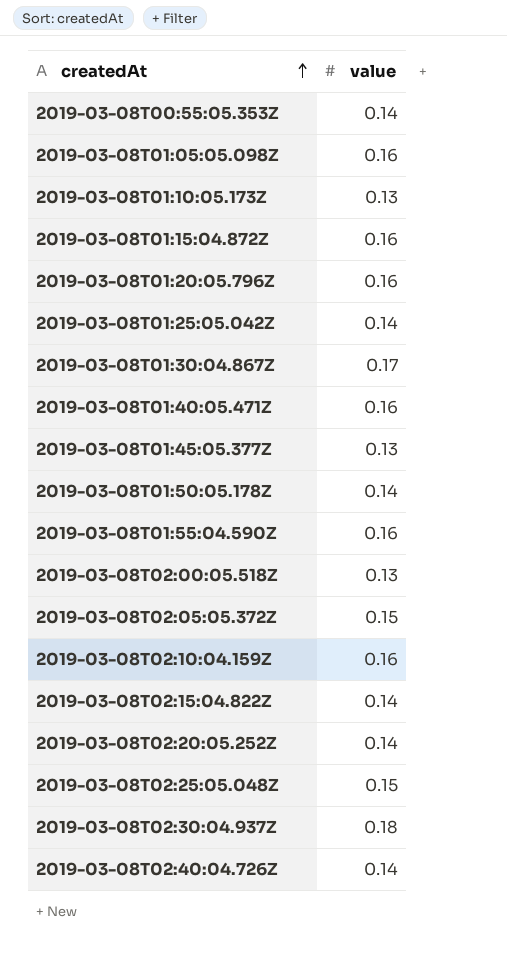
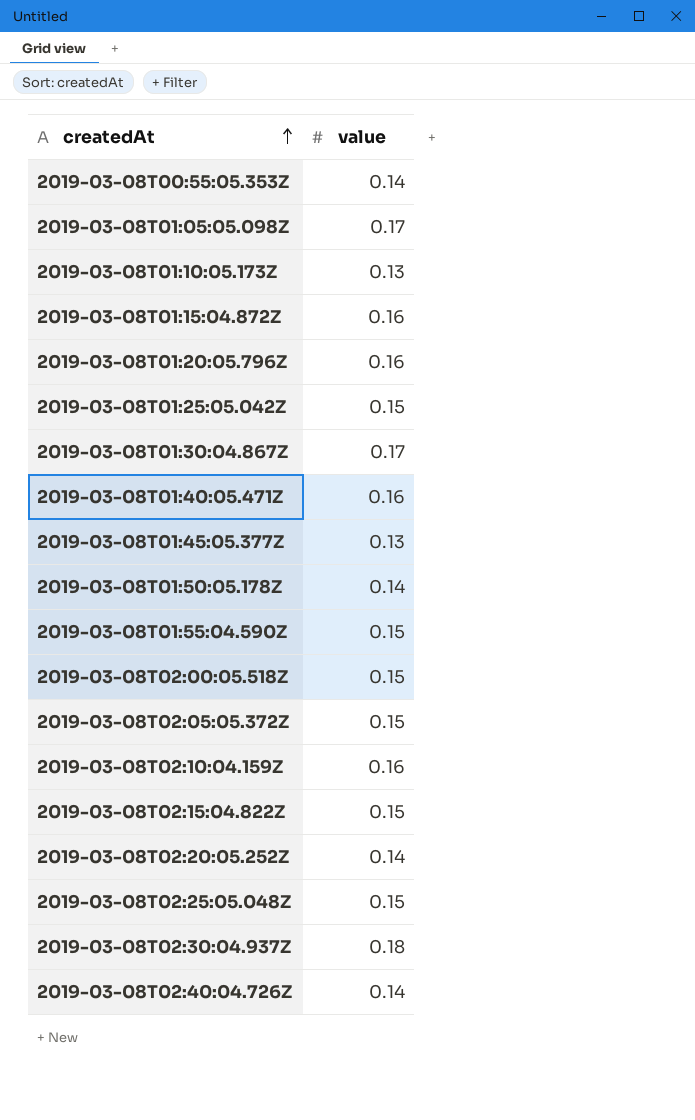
2019-03-08T01:05:05.098Z | value: 0.16 -> 0.17
2019-03-08T01:25:05.042Z | value: 0.14 -> 0.15
2019-03-08T01:55:04.590Z | value: 0.16 -> 0.15
2019-03-08T02:00:05.518Z | value: 0.13 -> 0.15
2019-03-08T02:15:04.822Z | value: 0.14 -> 0.15

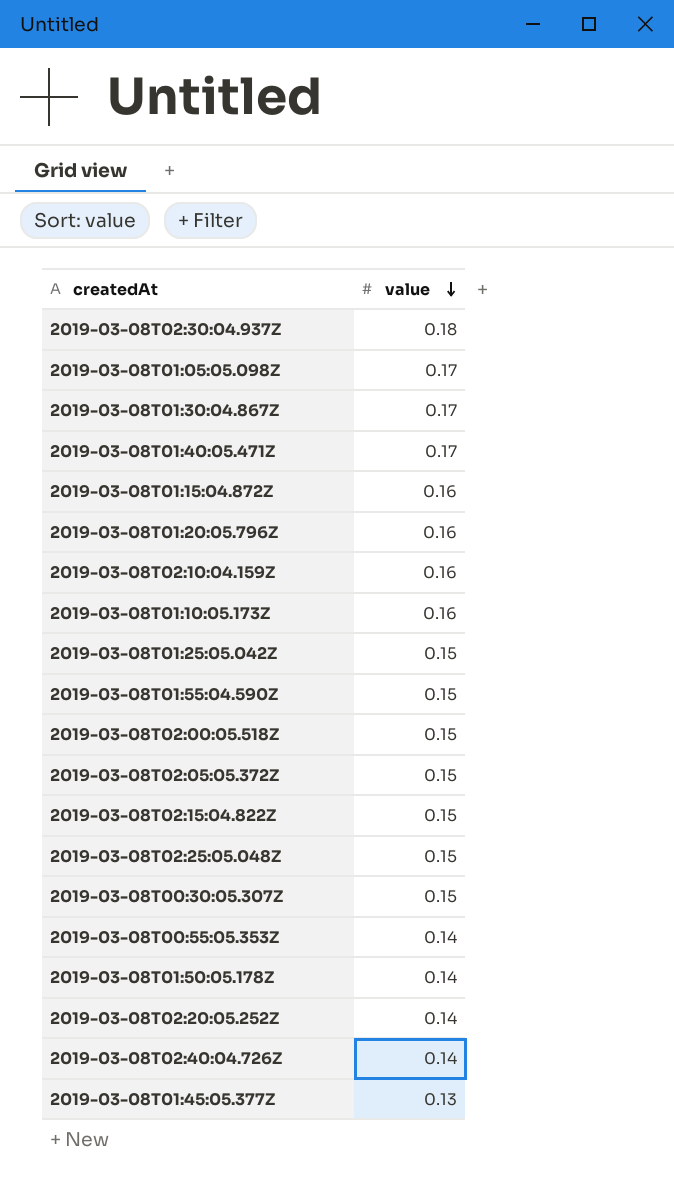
row order: createdAt ascending -> value descending
2019-03-08T01:40:05.471Z | value: 0.16 -> 0.17
2019-03-08T01:10:05.173Z | value: 0.13 -> 0.16
row 2019-03-08T00:30:05.307Z: none -> 0.15

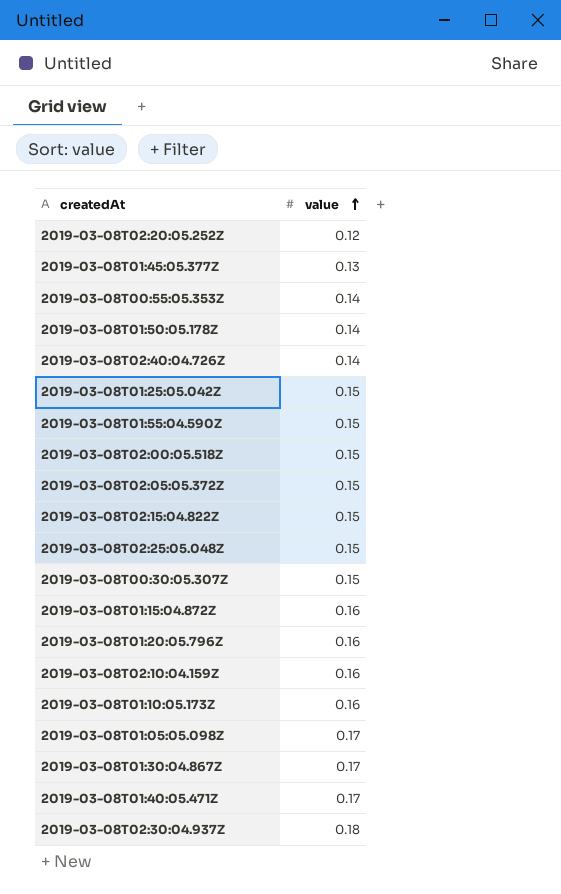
row order: value descending -> value ascending
2019-03-08T02:20:05.252Z | value: 0.14 -> 0.12

